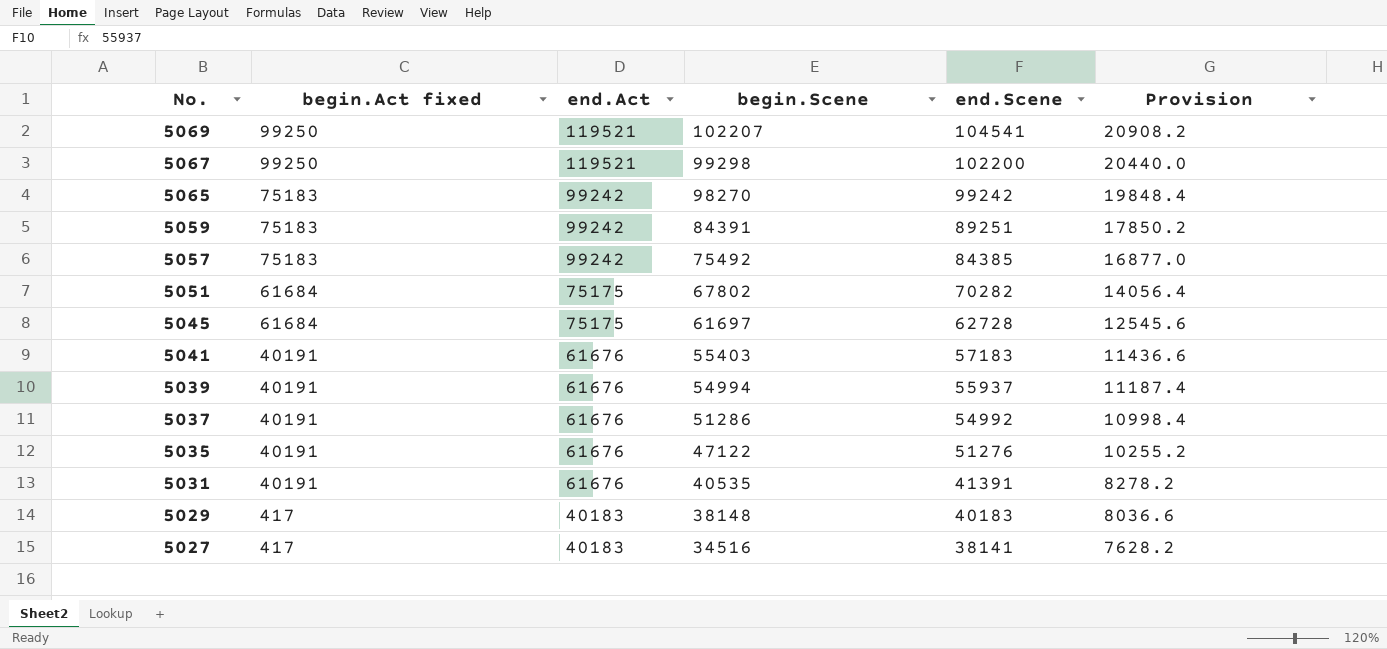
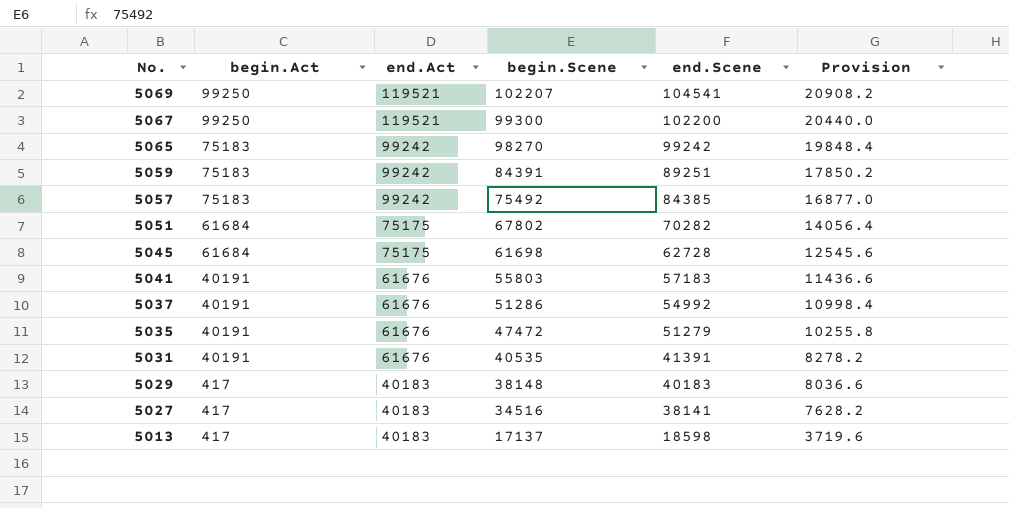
column name: begin.Act fixed -> begin.Act
row 5039: 40191 | 61676 | 54994 | 55937 | 11187.4 -> none
5067 | begin.Scene: 99298 -> 99300
5045 | begin.Scene: 61697 -> 61698
5041 | begin.Scene: 55403 -> 55803
5035 | begin.Scene: 47122 -> 47472
5035 | end.Scene: 51276 -> 51279
5035 | Provision: 10255.2 -> 10255.8
row 5013: none -> 417 | 40183 | 17137 | 18598 | 3719.6

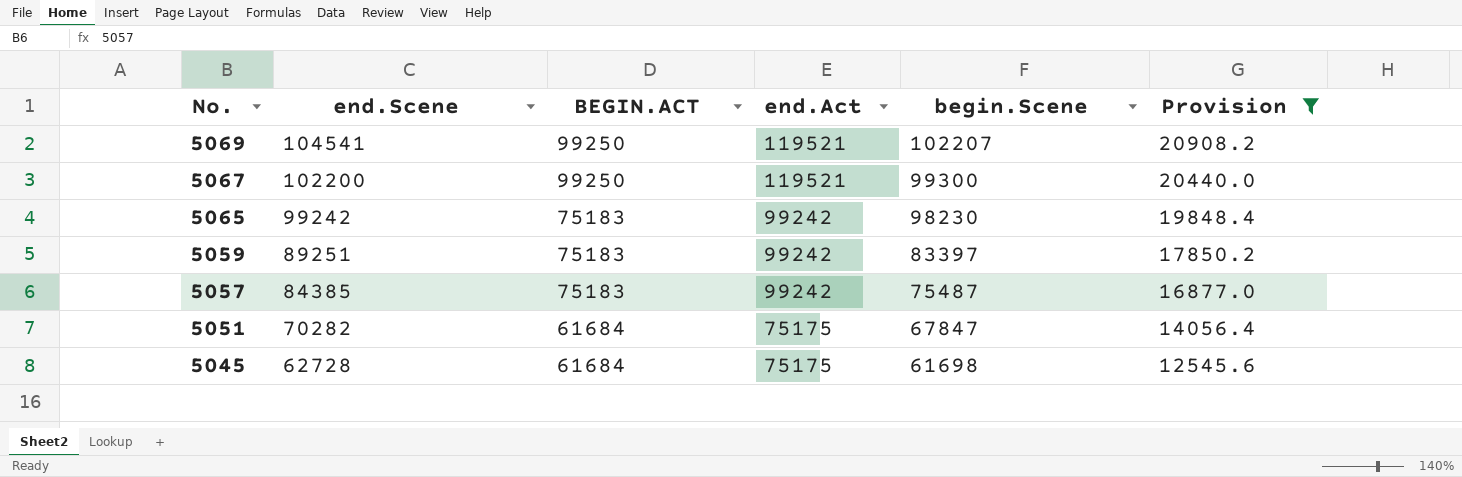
filter: none -> Provision >= 12545.6
column end.Scene | position: 5 -> 2
column name: begin.Act -> BEGIN.ACT
5065 | begin.Scene: 98270 -> 98230
5059 | begin.Scene: 84391 -> 83397
5057 | begin.Scene: 75492 -> 75487
5051 | begin.Scene: 67802 -> 67847

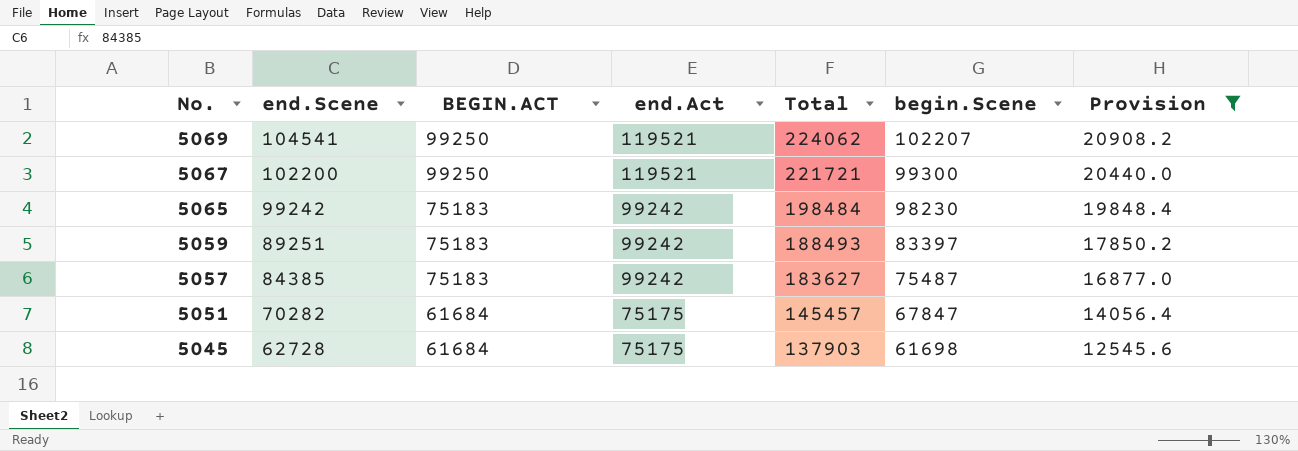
column Total | formula: none -> [end.Scene] + [end.Act]

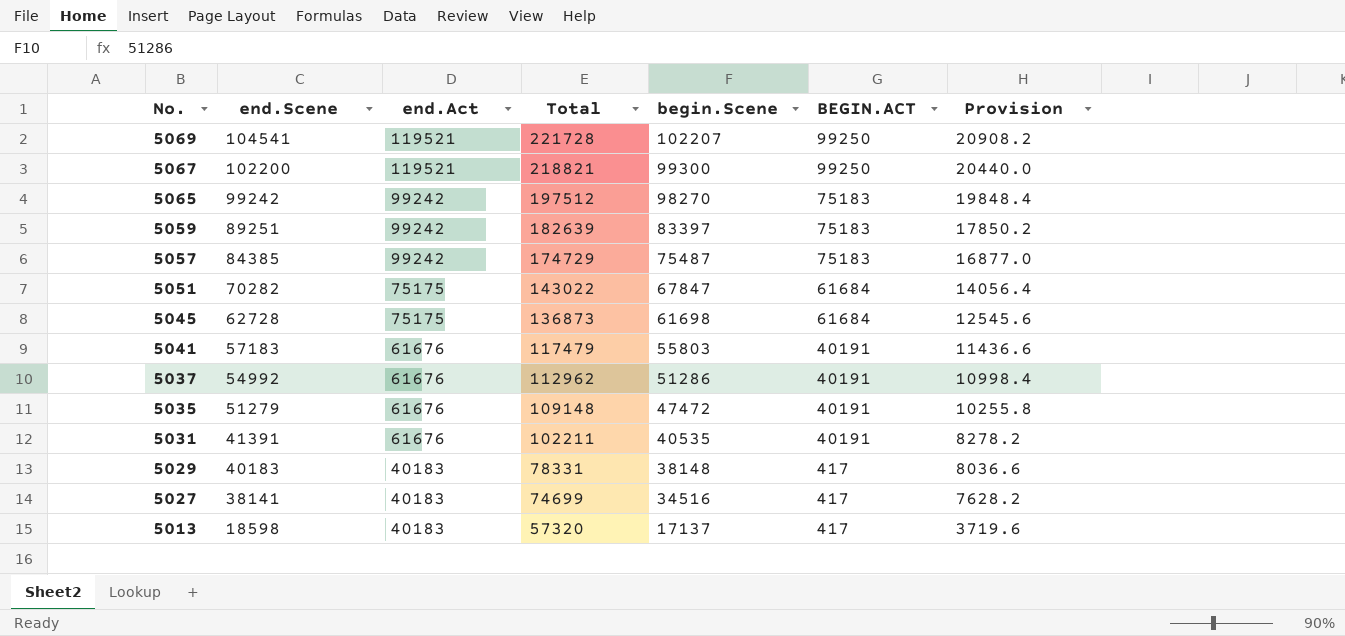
filter: Provision >= 12545.6 -> none
column Total | formula: [end.Scene] + [end.Act] -> [end.Act] + [begin.Scene]
column BEGIN.ACT | position: 3 -> 6
5065 | begin.Scene: 98230 -> 98270

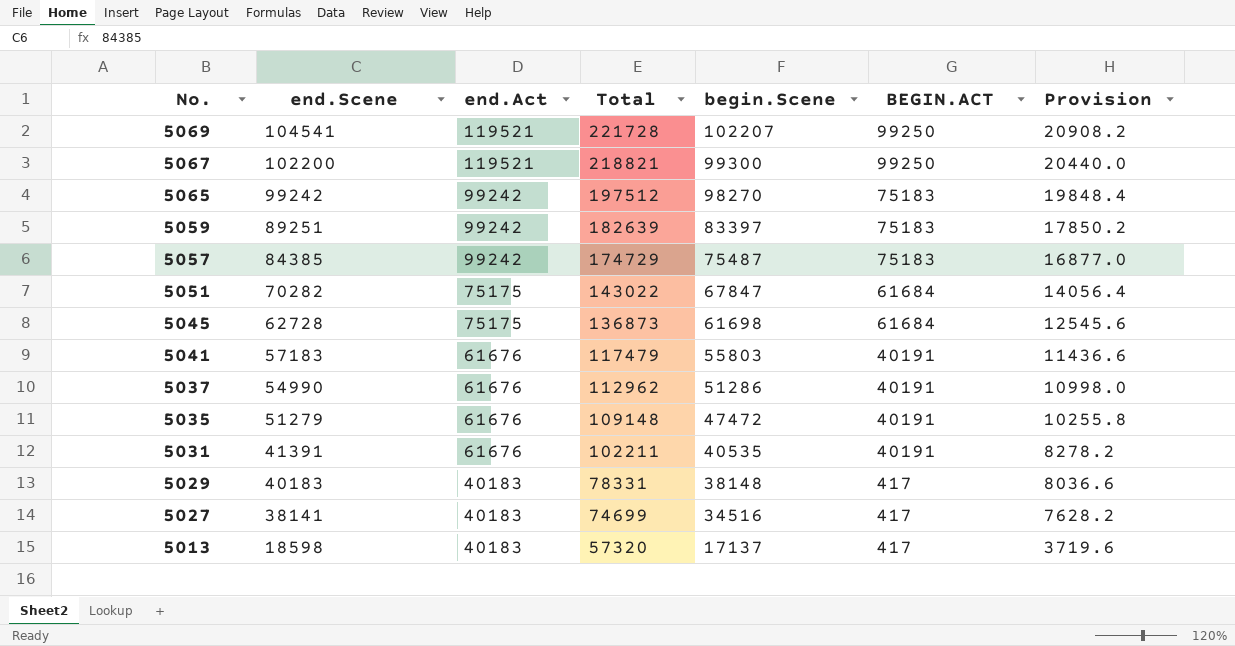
5037 | end.Scene: 54992 -> 54990
5037 | Provision: 10998.4 -> 10998.0

